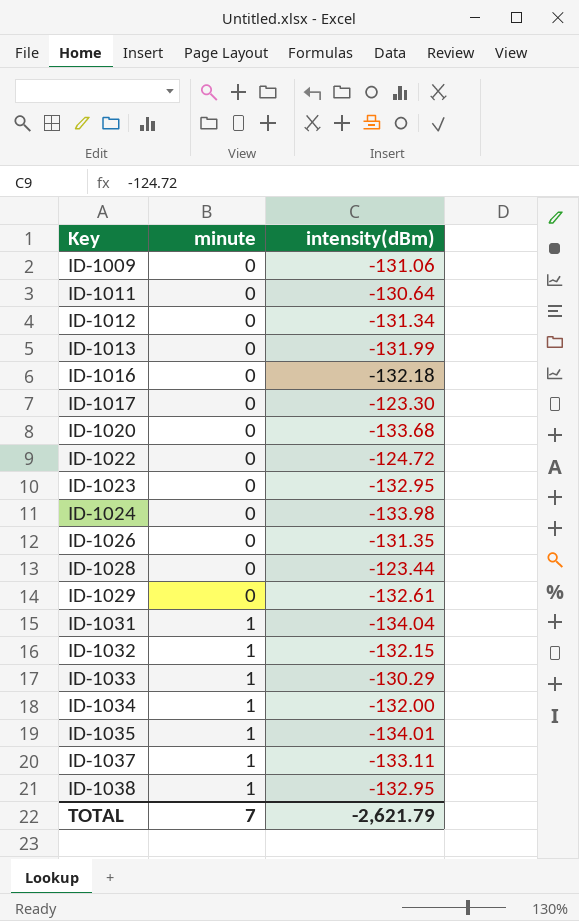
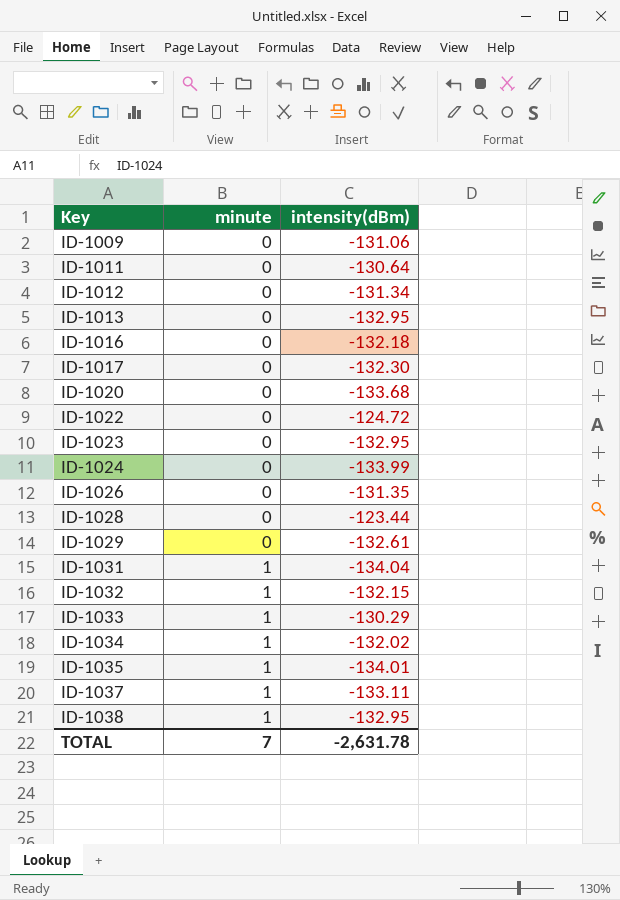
ID-1013 | intensity(dBm): -131.99 -> -132.95
ID-1017 | intensity(dBm): -123.30 -> -132.30
ID-1024 | intensity(dBm): -133.98 -> -133.99
ID-1034 | intensity(dBm): -132.00 -> -132.02
TOTAL | intensity(dBm): -2,621.79 -> -2,631.78

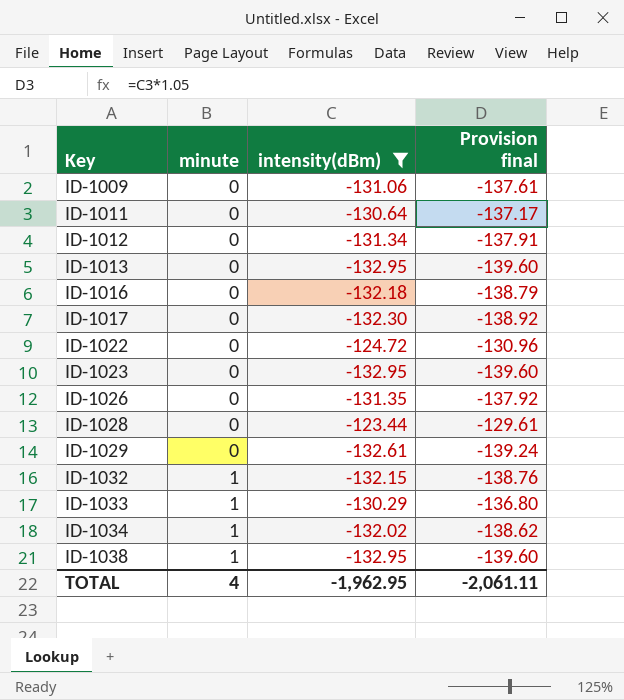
filter: none -> intensity(dBm) >= -132.95
column Provision final | formula: none -> [intensity(dBm)] * 1.05
TOTAL | minute: 7 -> 4
TOTAL | intensity(dBm): -2,631.78 -> -1,962.95

